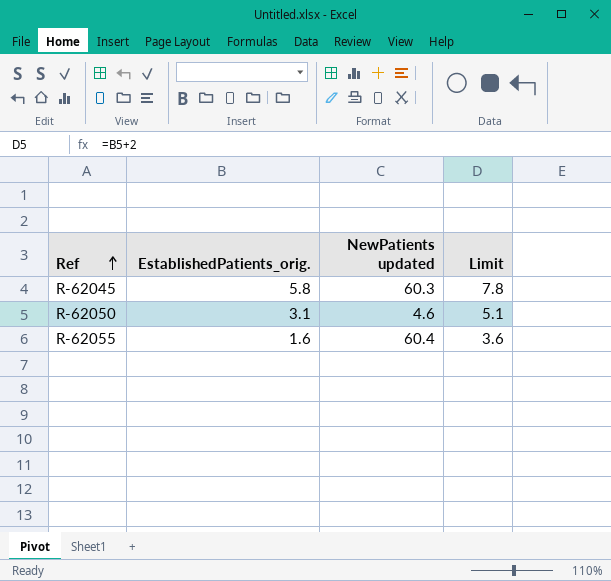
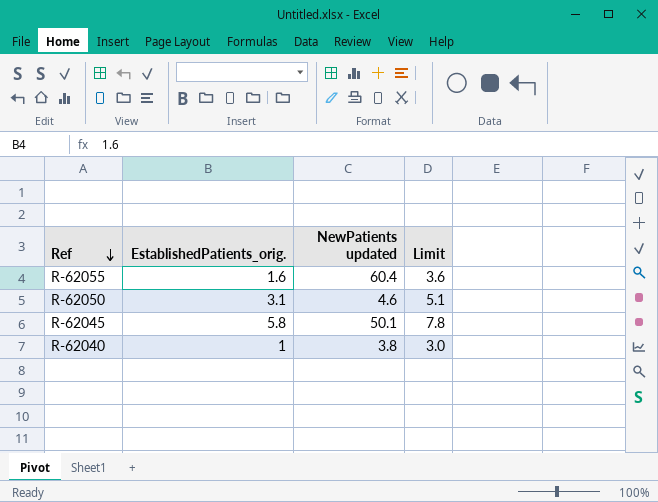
row order: Ref ascending -> Ref descending
R-62045 | NewPatients updated: 60.3 -> 50.1
row R-62040: none -> 1 | 3.8 | 3.0

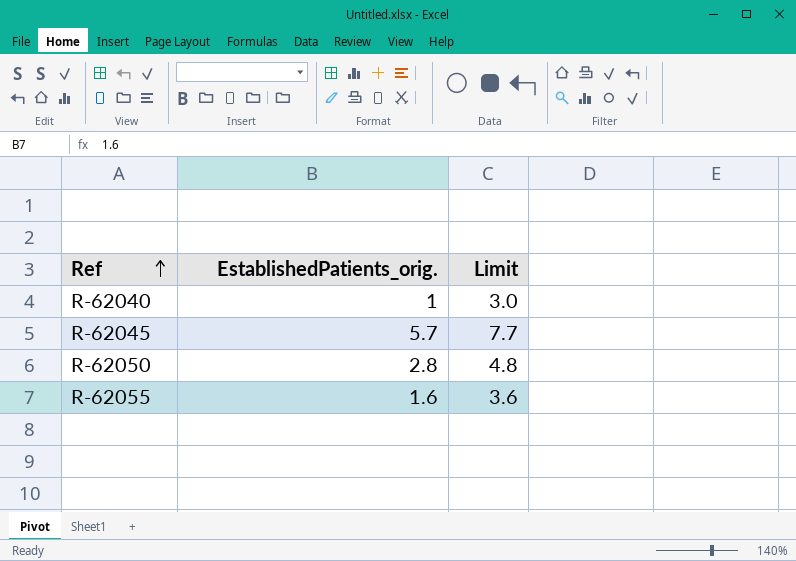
row order: Ref descending -> Ref ascending
column NewPatients updated | position: 3 -> none
R-62045 | EstablishedPatients_orig.: 5.8 -> 5.7
R-62045 | Limit: 7.8 -> 7.7
R-62050 | EstablishedPatients_orig.: 3.1 -> 2.8
R-62050 | Limit: 5.1 -> 4.8

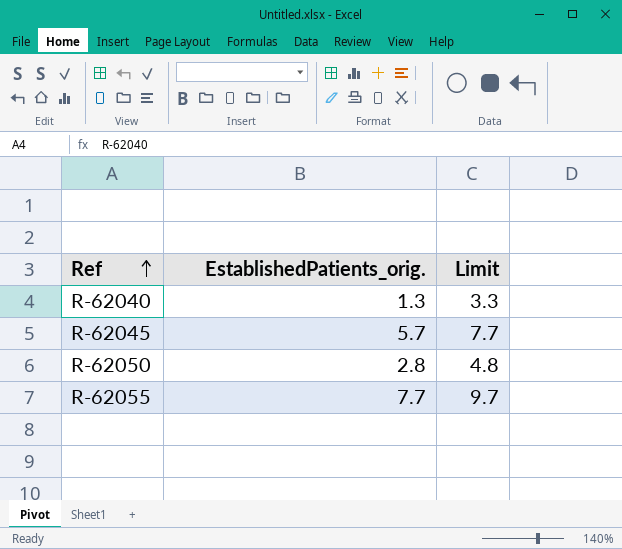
R-62040 | EstablishedPatients_orig.: 1 -> 1.3
R-62040 | Limit: 3.0 -> 3.3
R-62055 | EstablishedPatients_orig.: 1.6 -> 7.7
R-62055 | Limit: 3.6 -> 9.7

